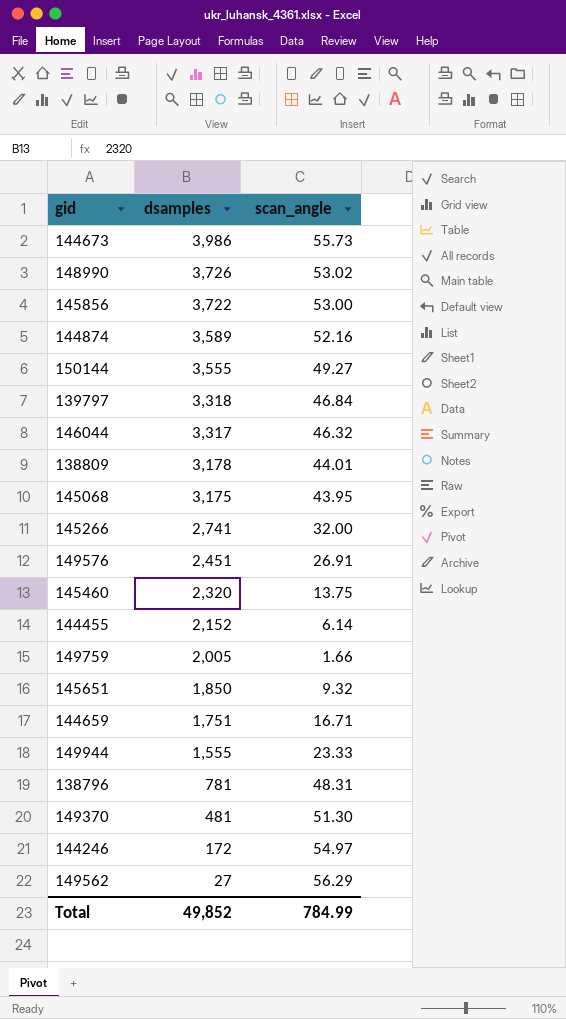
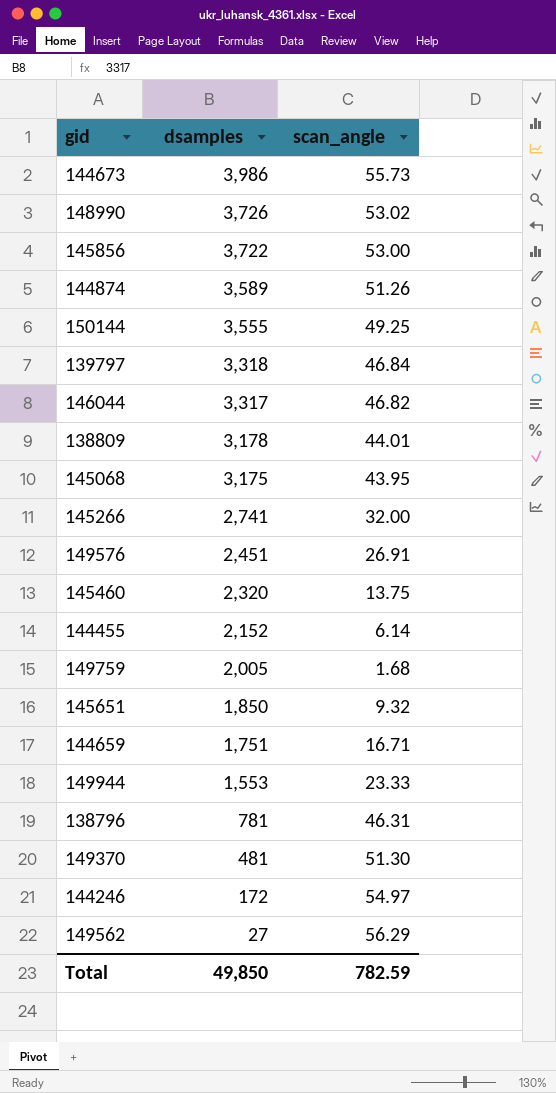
144874 | scan_angle: 52.16 -> 51.26
150144 | scan_angle: 49.27 -> 49.25
146044 | scan_angle: 46.32 -> 46.82
149759 | scan_angle: 1.66 -> 1.68
149944 | dsamples: 1,555 -> 1,553
138796 | scan_angle: 48.31 -> 46.31
Total | dsamples: 49,852 -> 49,850
Total | scan_angle: 784.99 -> 782.59

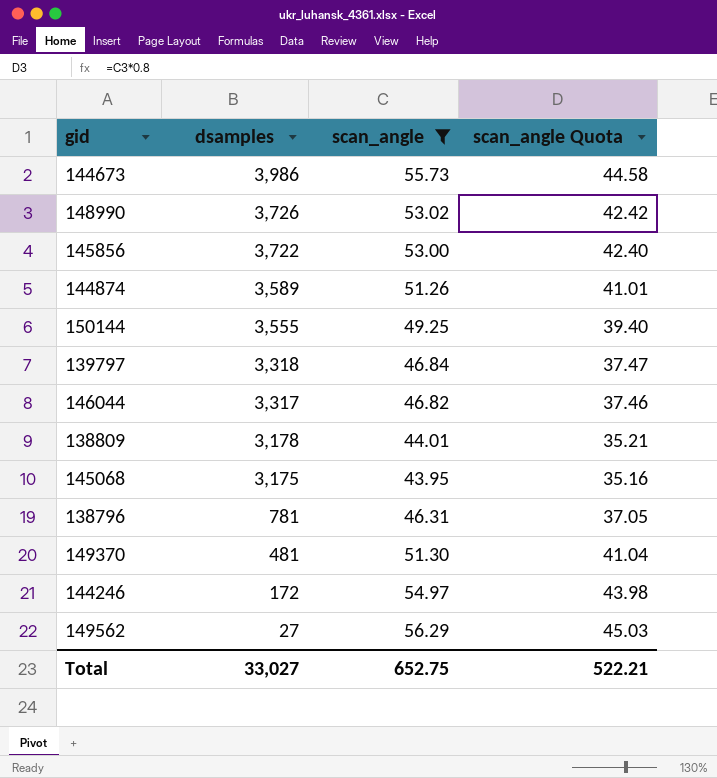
filter: none -> scan_angle >= 43.95
column scan_angle Quota | formula: none -> [scan_angle] * 0.8
Total | dsamples: 49,850 -> 33,027
Total | scan_angle: 782.59 -> 652.75

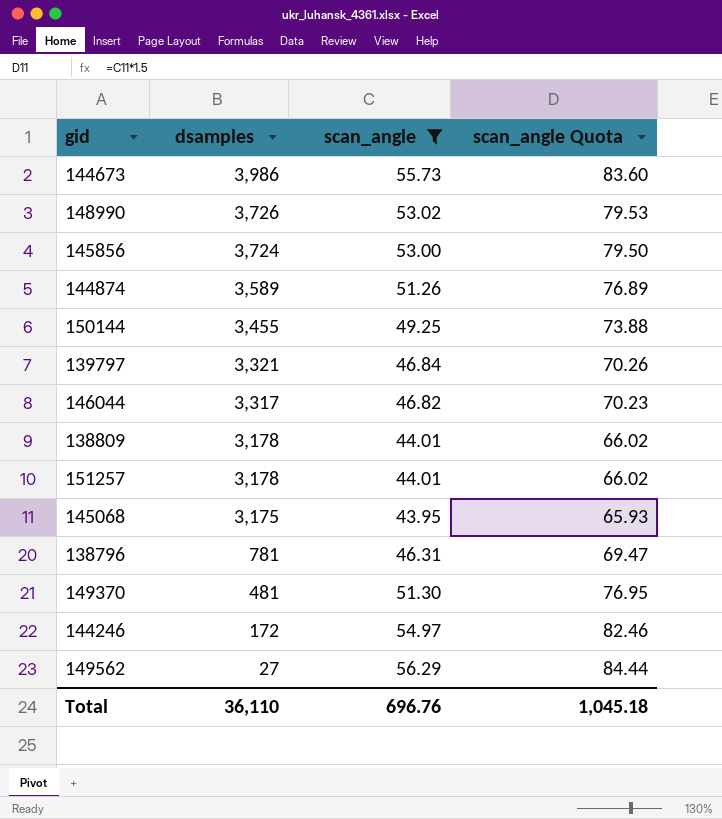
column scan_angle Quota | formula: [scan_angle] * 0.8 -> [scan_angle] * 1.5
145856 | dsamples: 3,722 -> 3,724
150144 | dsamples: 3,555 -> 3,455
139797 | dsamples: 3,318 -> 3,321
row 151257: none -> 3,178 | 44.01 | 66.02
Total | dsamples: 33,027 -> 36,110
Total | scan_angle: 652.75 -> 696.76
Total | scan_angle Quota: 522.21 -> 1,045.18

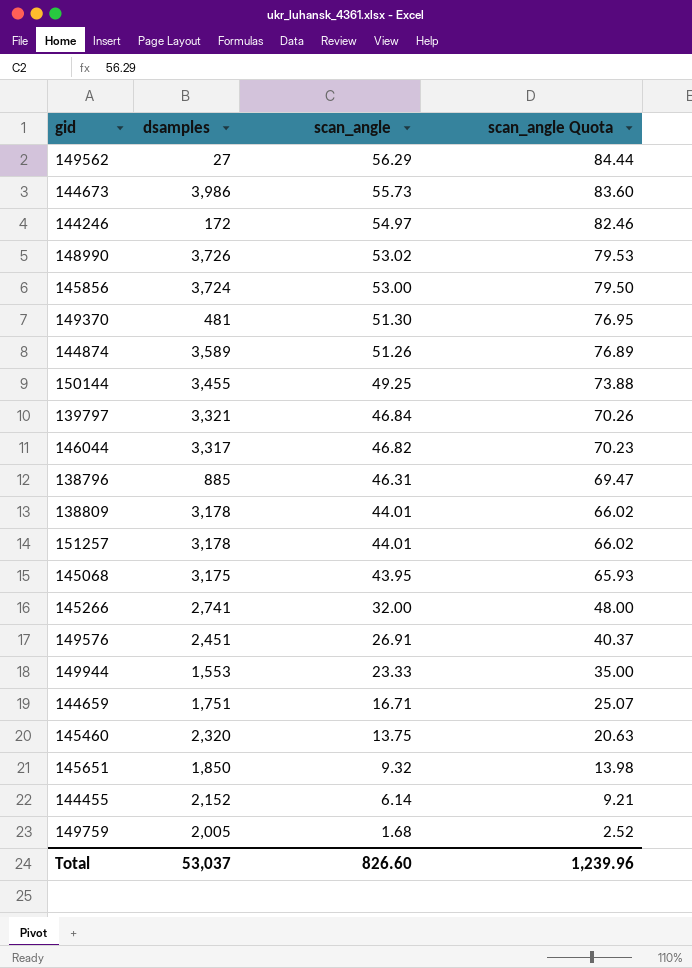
filter: scan_angle >= 43.95 -> none
row order: dsamples descending -> scan_angle descending
138796 | dsamples: 781 -> 885
Total | dsamples: 36,110 -> 53,037
Total | scan_angle: 696.76 -> 826.60
Total | scan_angle Quota: 1,045.18 -> 1,239.96

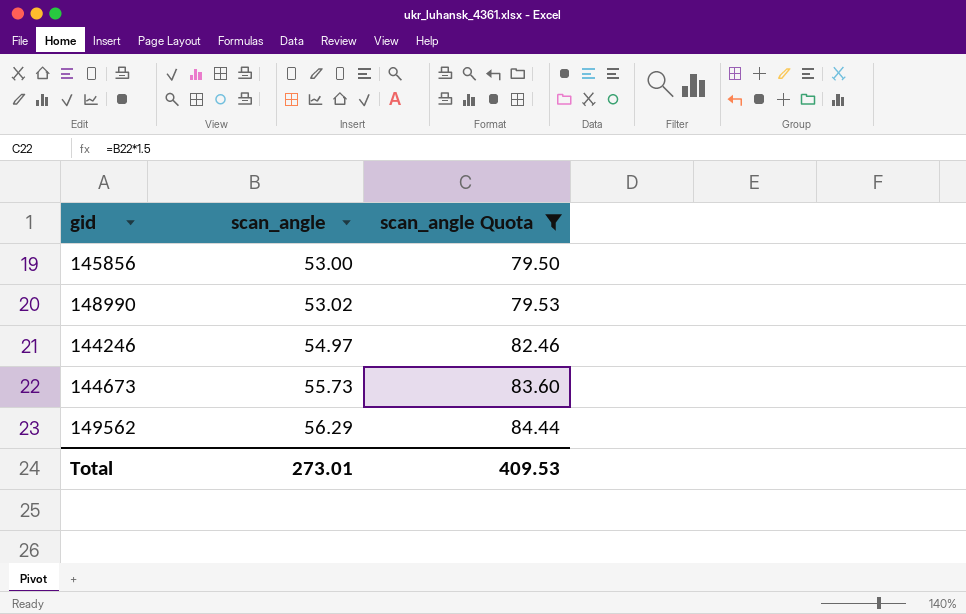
filter: none -> scan_angle Quota >= 79.50
row order: scan_angle descending -> scan_angle ascending
column dsamples | position: 2 -> none
Total | scan_angle: 826.60 -> 273.01
Total | scan_angle Quota: 1,239.96 -> 409.53

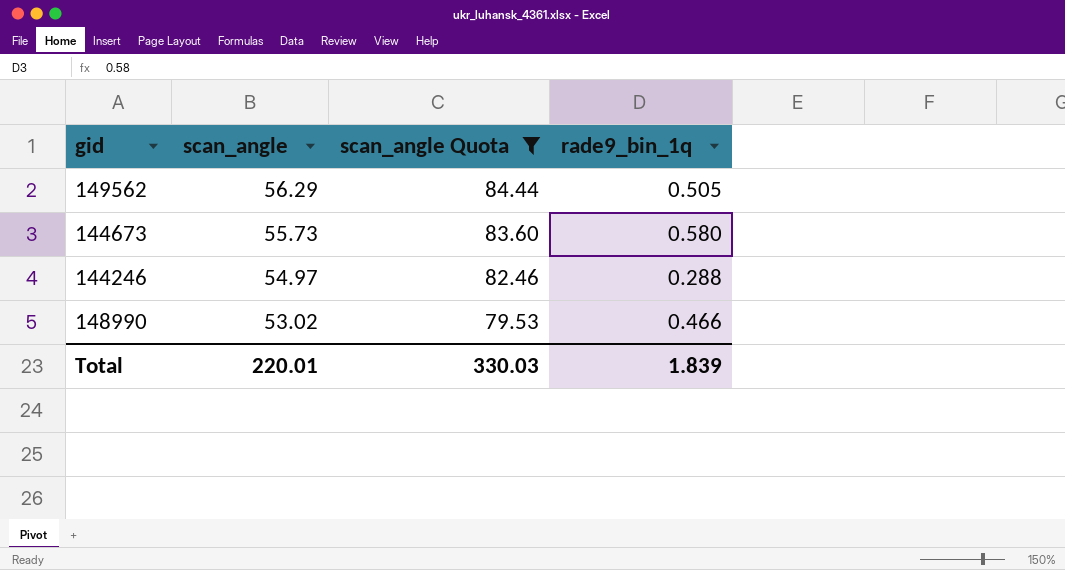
row order: scan_angle ascending -> scan_angle descending
column rade9_bin_1q | position: none -> 4
row 145856: 53.00 | 79.50 -> none
Total | scan_angle: 273.01 -> 220.01
Total | scan_angle Quota: 409.53 -> 330.03

